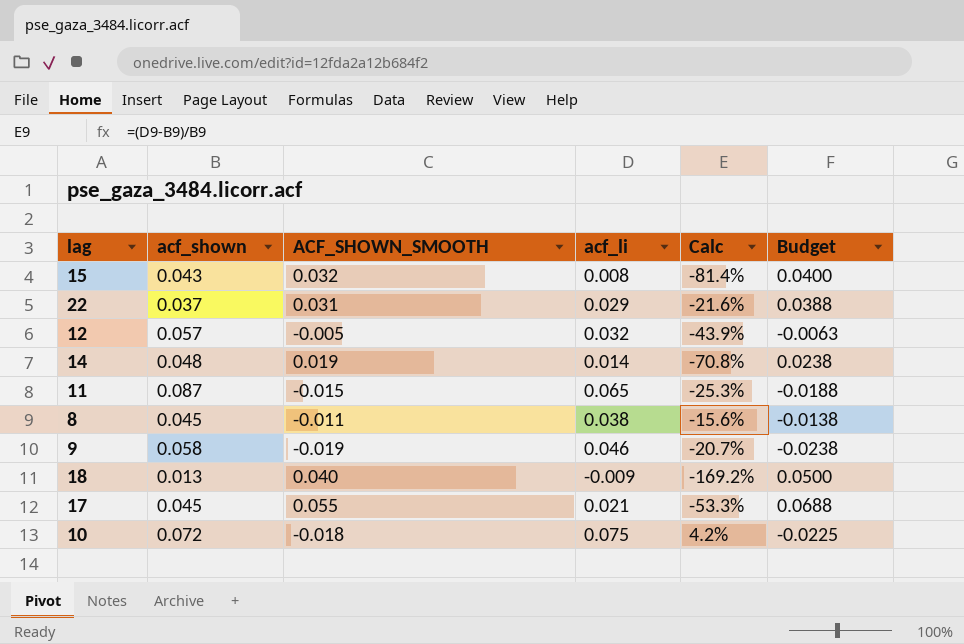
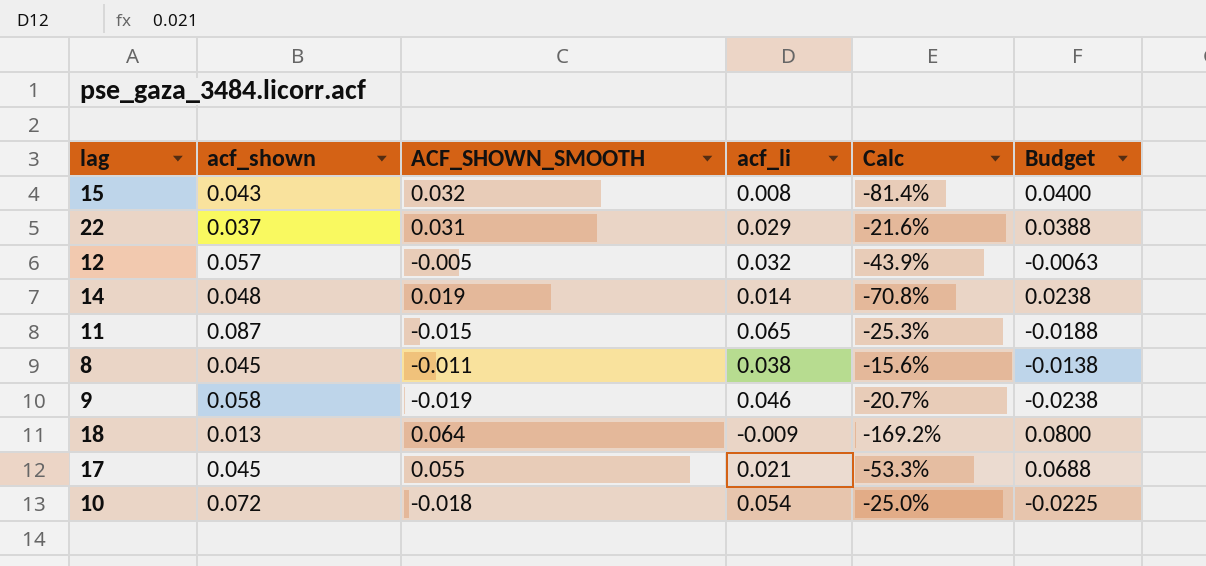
18 | ACF_SHOWN_SMOOTH: 0.040 -> 0.064
18 | Budget: 0.0500 -> 0.0800
10 | acf_li: 0.075 -> 0.054
10 | Calc: 4.2% -> -25.0%

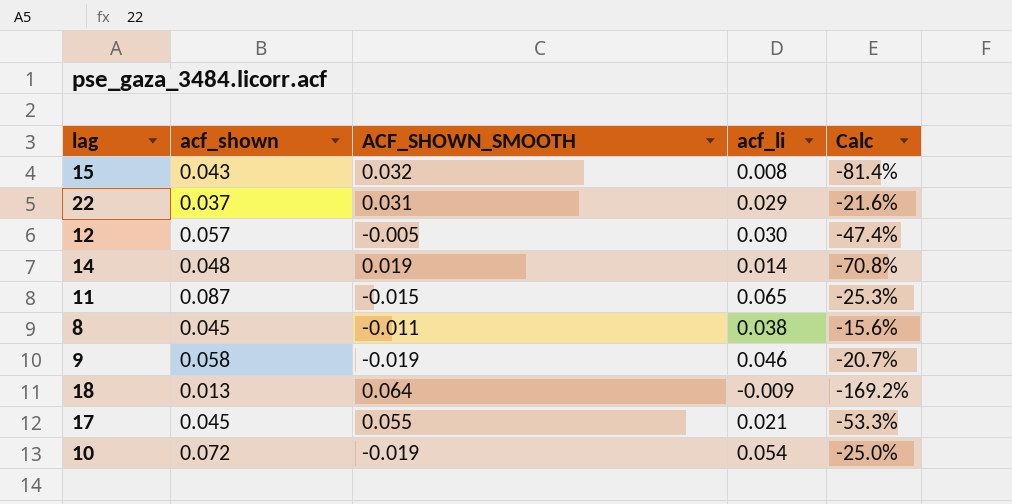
column Budget | formula: [ACF_SHOWN_SMOOTH] * 1.25 -> none
12 | acf_li: 0.032 -> 0.030
12 | Calc: -43.9% -> -47.4%
10 | ACF_SHOWN_SMOOTH: -0.018 -> -0.019

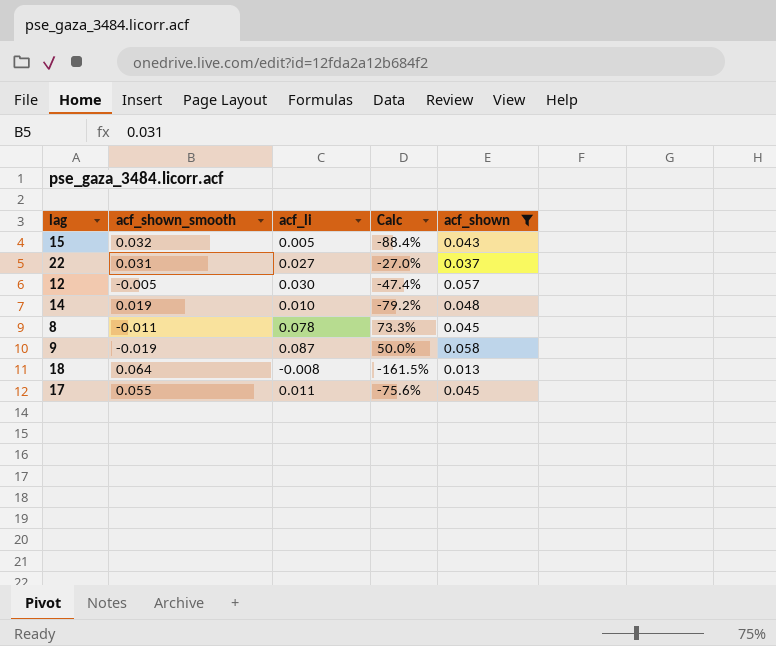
filter: none -> acf_shown <= 0.058
column name: ACF_SHOWN_SMOOTH -> acf_shown_smooth
column acf_shown | position: 2 -> 5
15 | acf_li: 0.008 -> 0.005
15 | Calc: -81.4% -> -88.4%
22 | acf_li: 0.029 -> 0.027
22 | Calc: -21.6% -> -27.0%
14 | acf_li: 0.014 -> 0.010
14 | Calc: -70.8% -> -79.2%
8 | acf_li: 0.038 -> 0.078
8 | Calc: -15.6% -> 73.3%
9 | acf_li: 0.046 -> 0.087
9 | Calc: -20.7% -> 50.0%
18 | acf_li: -0.009 -> -0.008
18 | Calc: -169.2% -> -161.5%
17 | acf_li: 0.021 -> 0.011
17 | Calc: -53.3% -> -75.6%

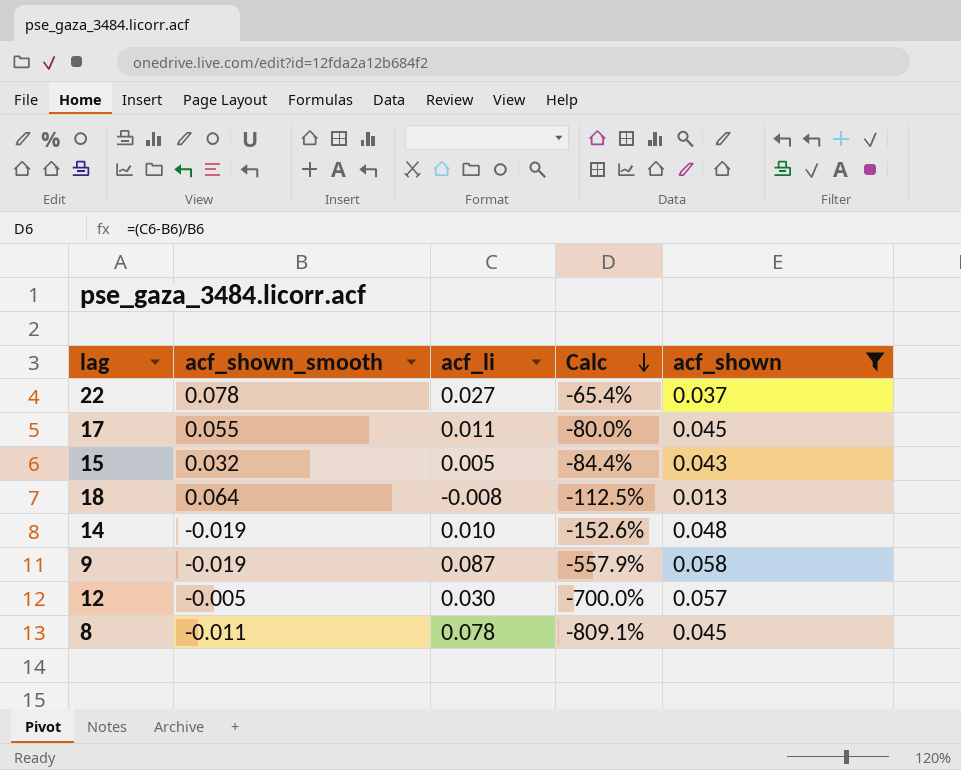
row order: none -> Calc descending
column Calc | formula: ([acf_li] - [acf_shown]) / [acf_shown] -> ([acf_li] - [acf_shown_smooth]) / [acf_shown_smooth]
22 | acf_shown_smooth: 0.031 -> 0.078
14 | acf_shown_smooth: 0.019 -> -0.019

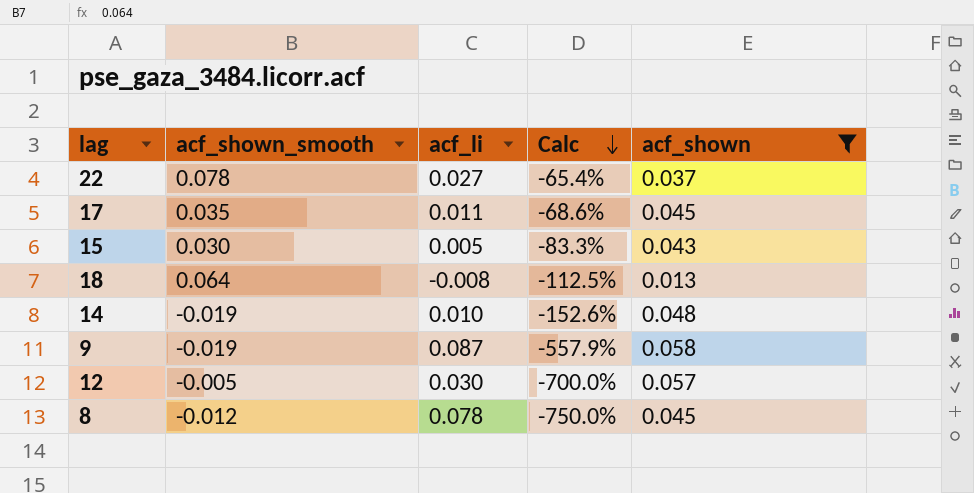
17 | acf_shown_smooth: 0.055 -> 0.035
17 | Calc: -80.0% -> -68.6%
15 | acf_shown_smooth: 0.032 -> 0.030
15 | Calc: -84.4% -> -83.3%
8 | acf_shown_smooth: -0.011 -> -0.012
8 | Calc: -809.1% -> -750.0%

